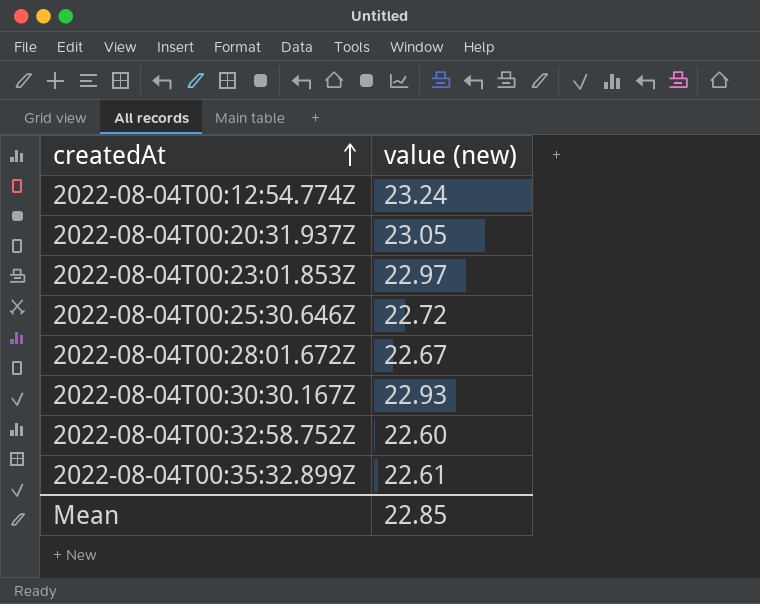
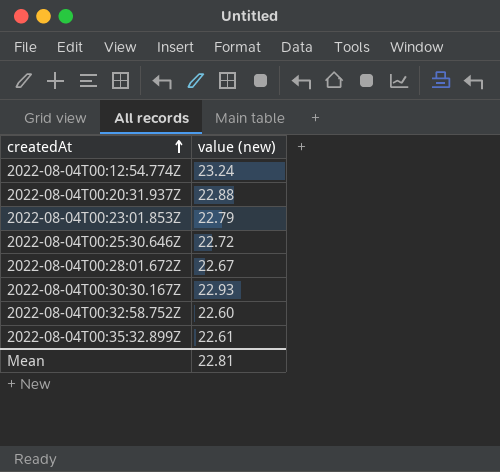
2022-08-04T00:20:31.937Z | value (new): 23.05 -> 22.88
2022-08-04T00:23:01.853Z | value (new): 22.97 -> 22.79
Mean | value (new): 22.85 -> 22.81

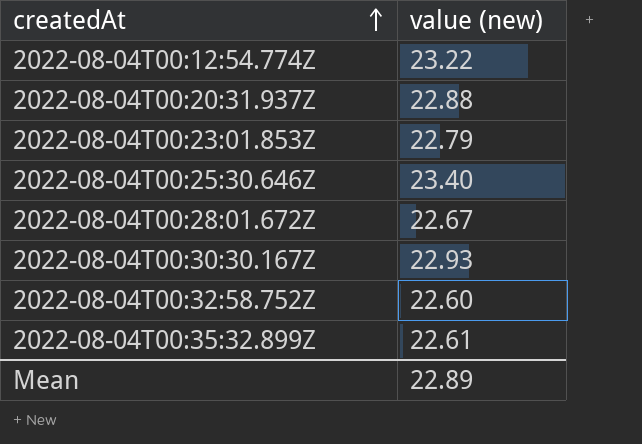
2022-08-04T00:12:54.774Z | value (new): 23.24 -> 23.22
2022-08-04T00:25:30.646Z | value (new): 22.72 -> 23.40
Mean | value (new): 22.81 -> 22.89

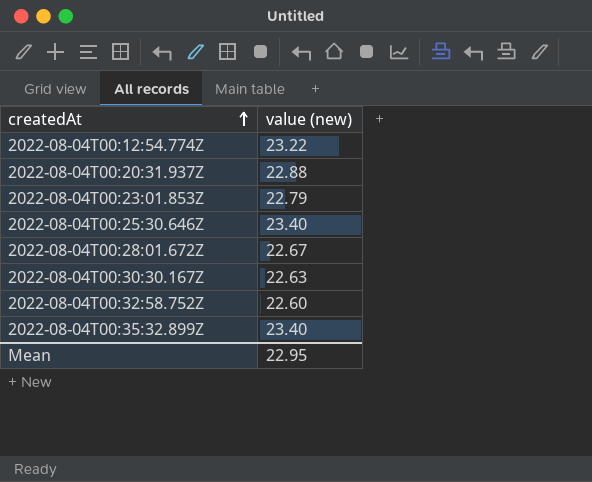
2022-08-04T00:30:30.167Z | value (new): 22.93 -> 22.63
2022-08-04T00:35:32.899Z | value (new): 22.61 -> 23.40
Mean | value (new): 22.89 -> 22.95

